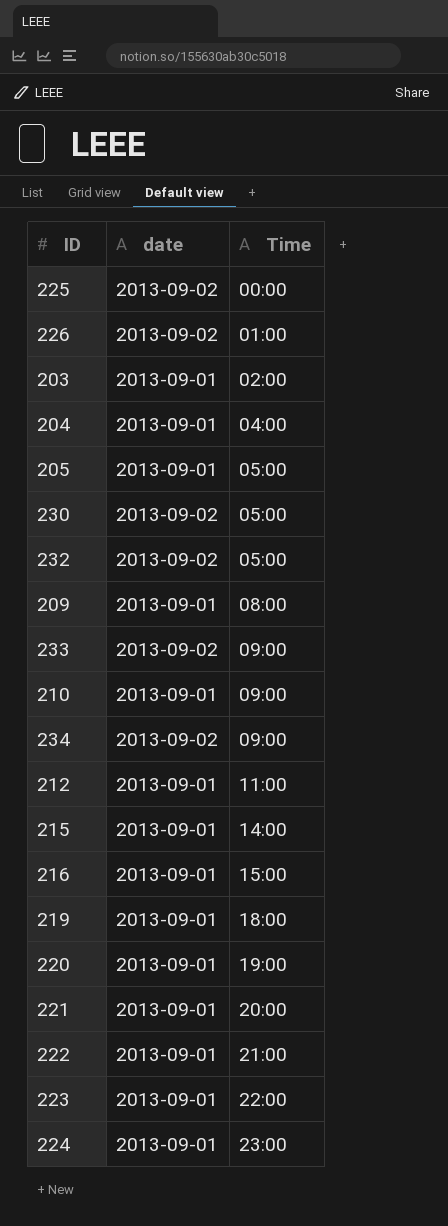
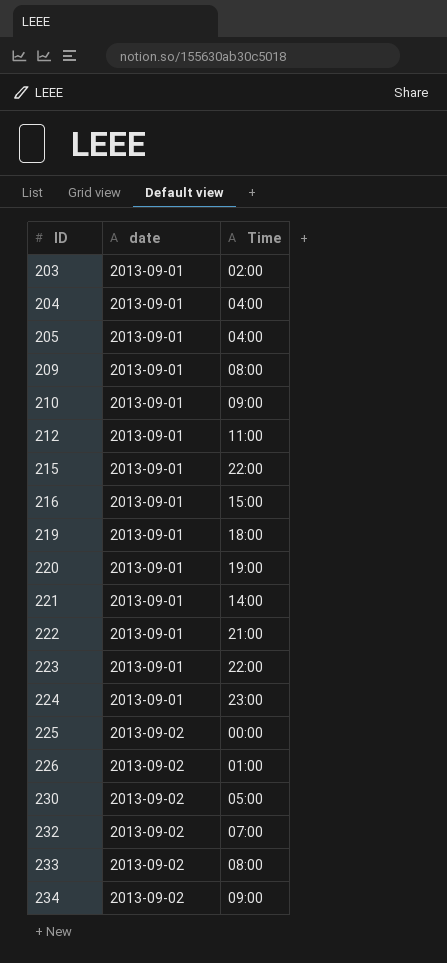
row order: Time ascending -> ID ascending
205 | Time: 05:00 -> 04:00
215 | Time: 14:00 -> 22:00
221 | Time: 20:00 -> 14:00
232 | Time: 05:00 -> 07:00
233 | Time: 09:00 -> 08:00

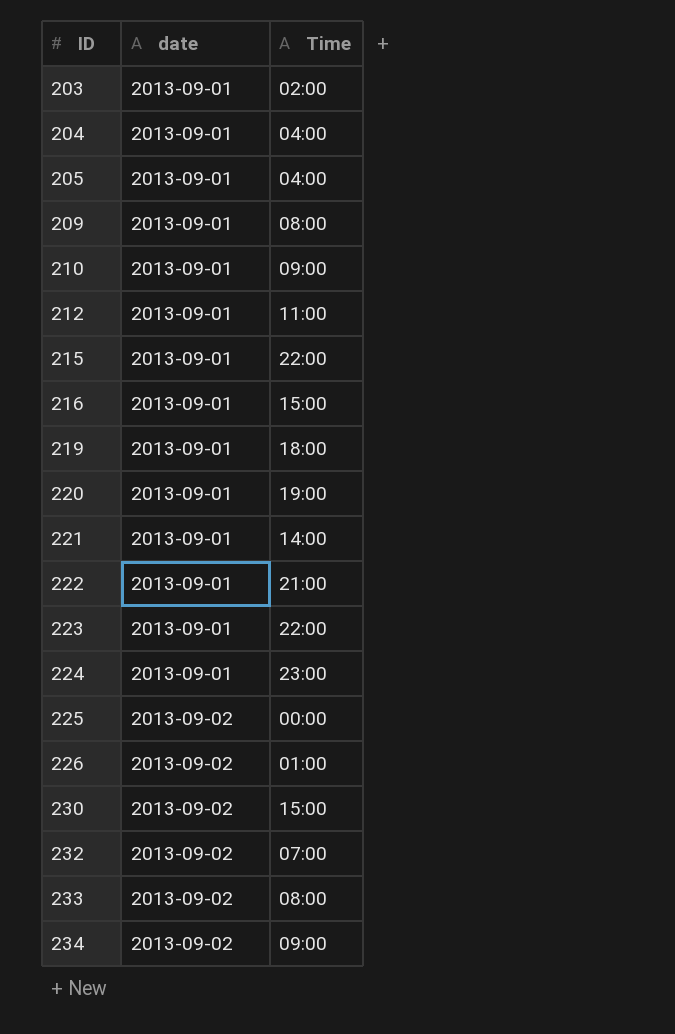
230 | Time: 05:00 -> 15:00

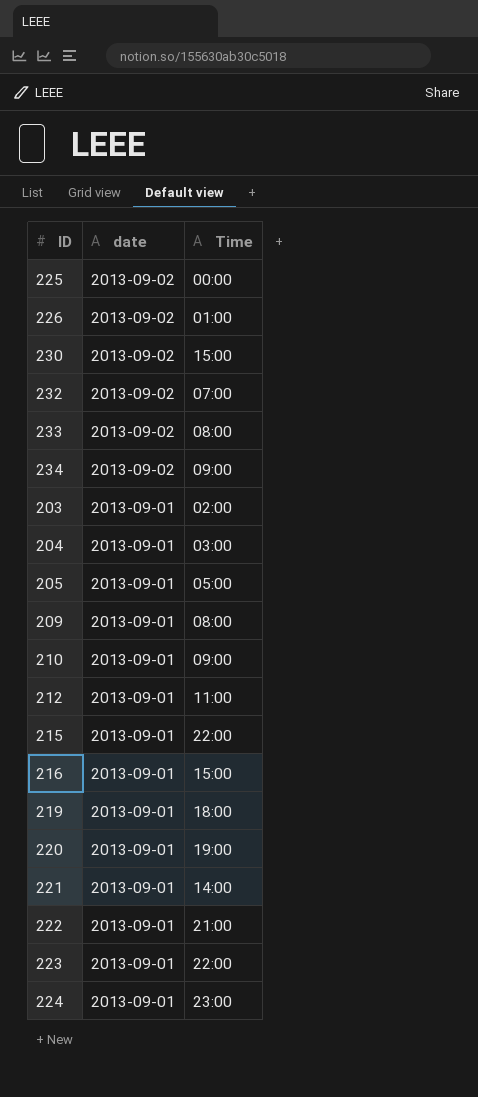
row order: ID ascending -> date descending
204 | Time: 04:00 -> 03:00
205 | Time: 04:00 -> 05:00

